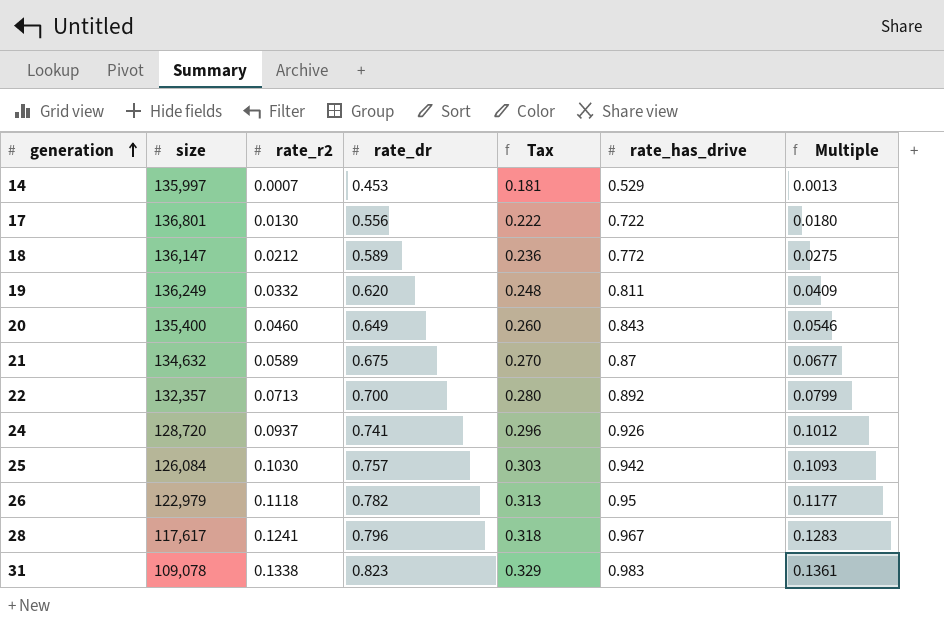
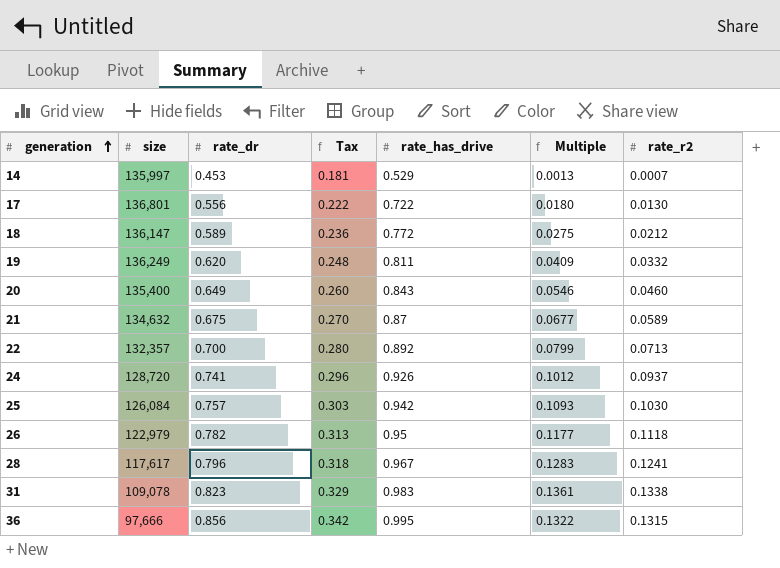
column rate_r2 | position: 3 -> 7
row 36: none -> 97,666 | 0.856 | 0.342 | 0.995 | 0.1322 | 0.1315

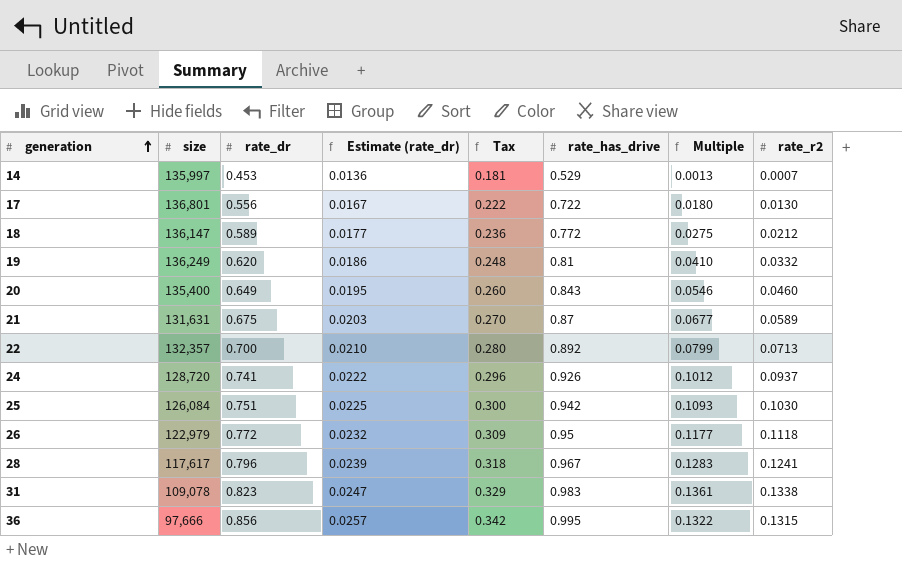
column Estimate (rate_dr) | formula: none -> [rate_dr] * 0.03
19 | rate_has_drive: 0.811 -> 0.81
19 | Multiple: 0.0409 -> 0.0410
21 | size: 134,632 -> 131,631
25 | rate_dr: 0.757 -> 0.751
25 | Tax: 0.303 -> 0.300
26 | rate_dr: 0.782 -> 0.772
26 | Tax: 0.313 -> 0.309

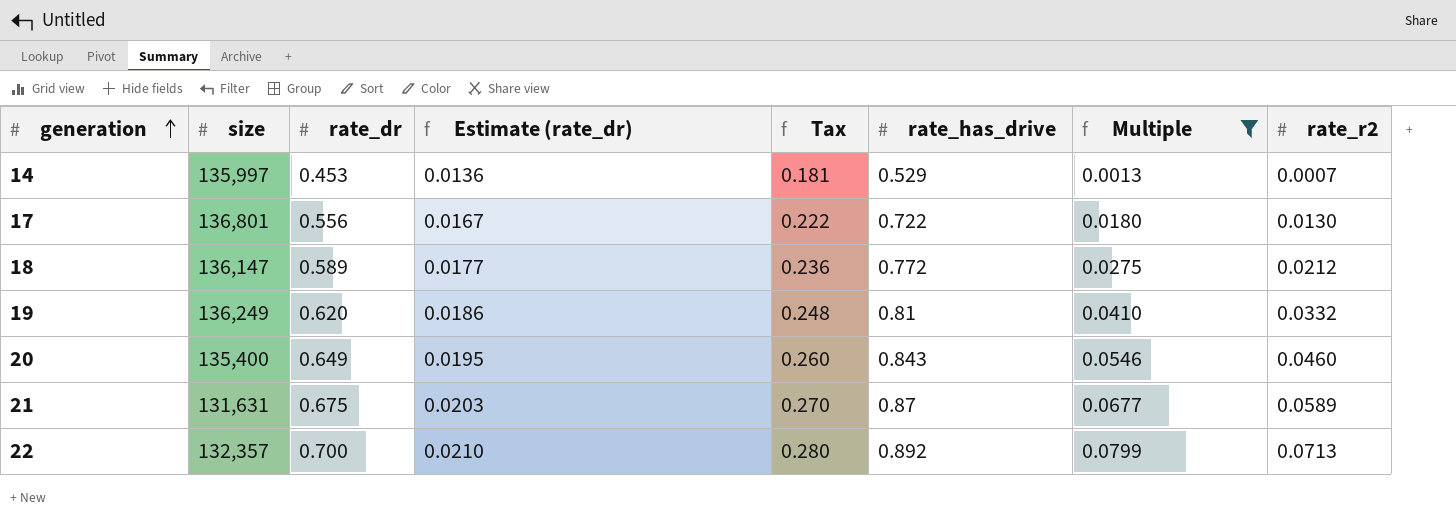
filter: none -> Multiple <= 0.0799

